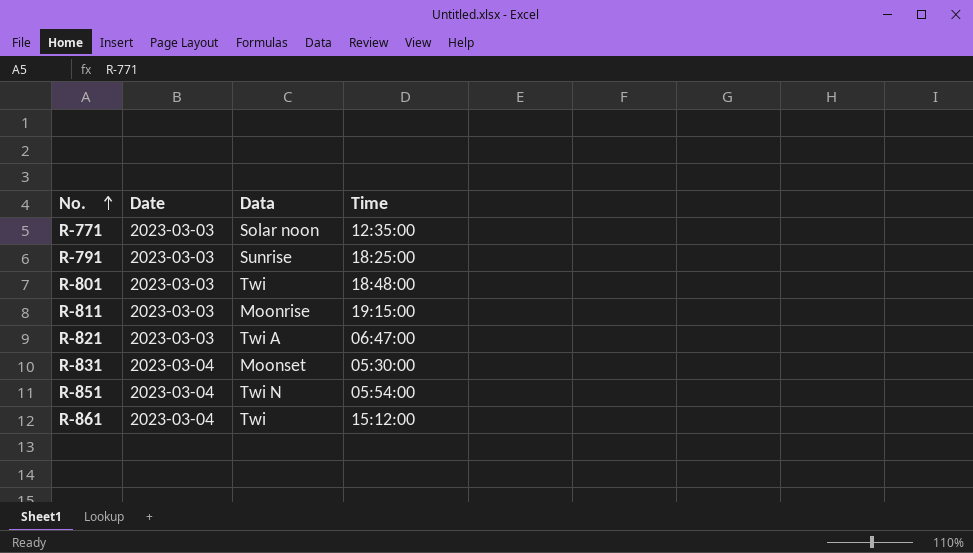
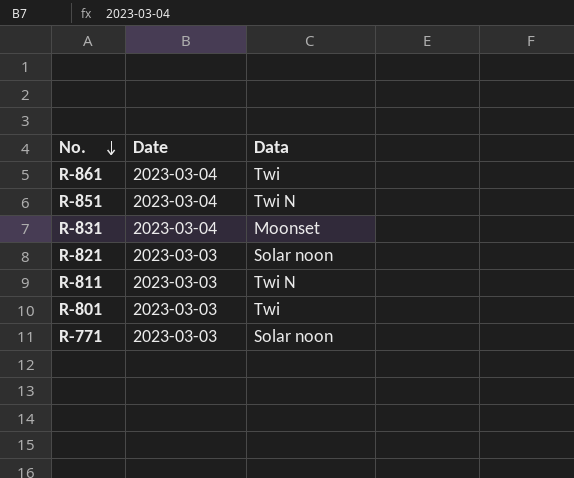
row order: No. ascending -> No. descending
column Time | position: 4 -> none
row R-791: 2023-03-03 | Sunrise | 18:25:00 -> none
R-821 | Data: Twi A -> Solar noon
R-811 | Data: Moonrise -> Twi N

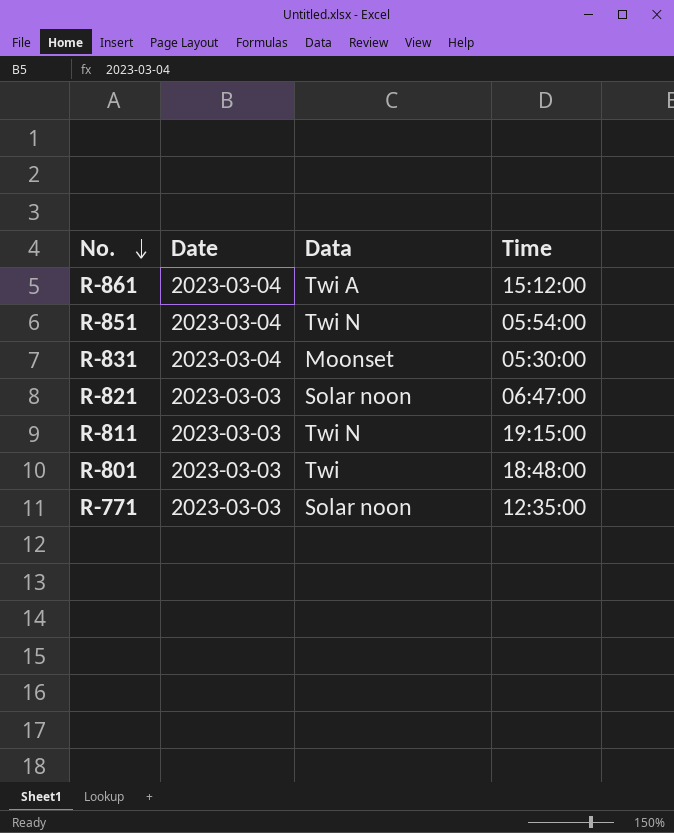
column Time | position: none -> 4
R-861 | Data: Twi -> Twi A

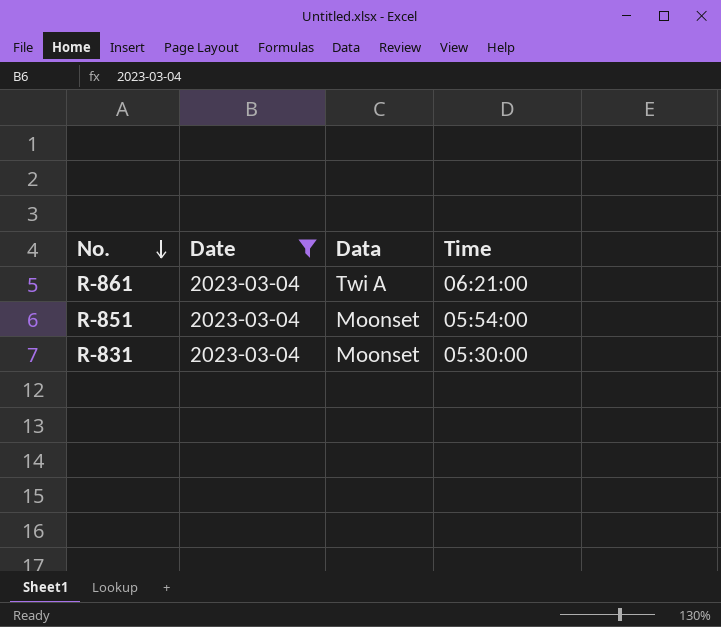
filter: none -> Date = 2023-03-04
R-861 | Time: 15:12:00 -> 06:21:00
R-851 | Data: Twi N -> Moonset

